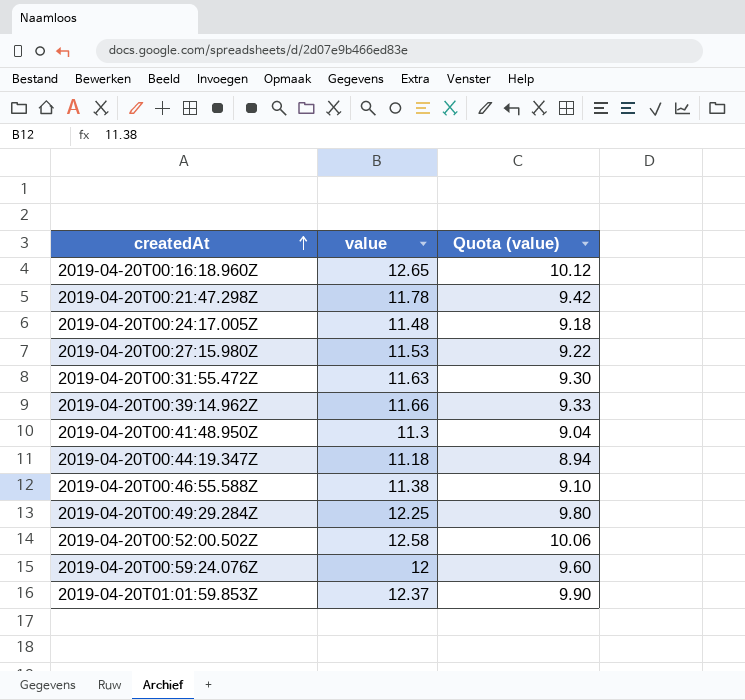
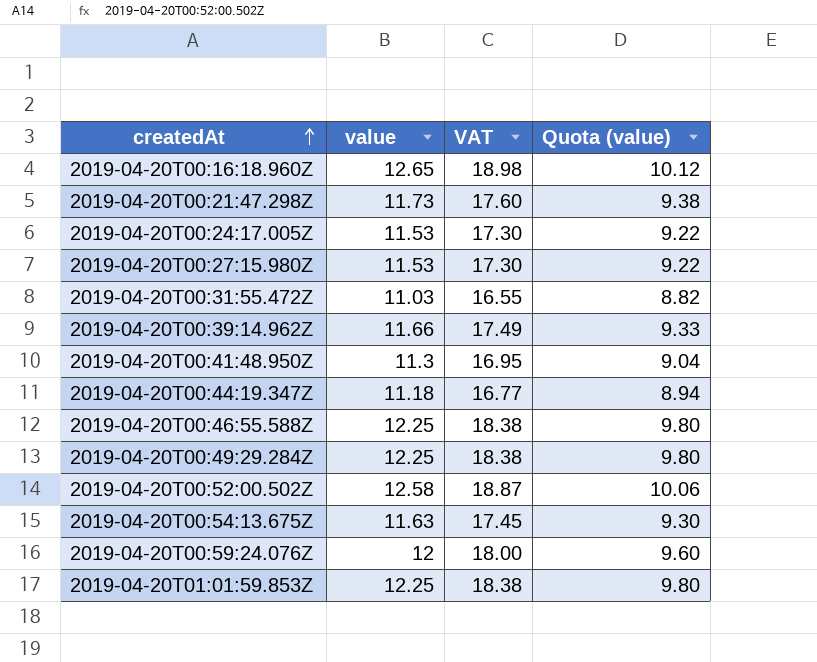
column VAT | formula: none -> [value] * 1.5
2019-04-20T00:21:47.298Z | value: 11.78 -> 11.73
2019-04-20T00:21:47.298Z | Quota (value): 9.42 -> 9.38
2019-04-20T00:24:17.005Z | value: 11.48 -> 11.53
2019-04-20T00:24:17.005Z | Quota (value): 9.18 -> 9.22
2019-04-20T00:31:55.472Z | value: 11.63 -> 11.03
2019-04-20T00:31:55.472Z | Quota (value): 9.30 -> 8.82
2019-04-20T00:46:55.588Z | value: 11.38 -> 12.25
2019-04-20T00:46:55.588Z | Quota (value): 9.10 -> 9.80
row 2019-04-20T00:54:13.675Z: none -> 11.63 | 17.45 | 9.30
2019-04-20T01:01:59.853Z | value: 12.37 -> 12.25
2019-04-20T01:01:59.853Z | Quota (value): 9.90 -> 9.80

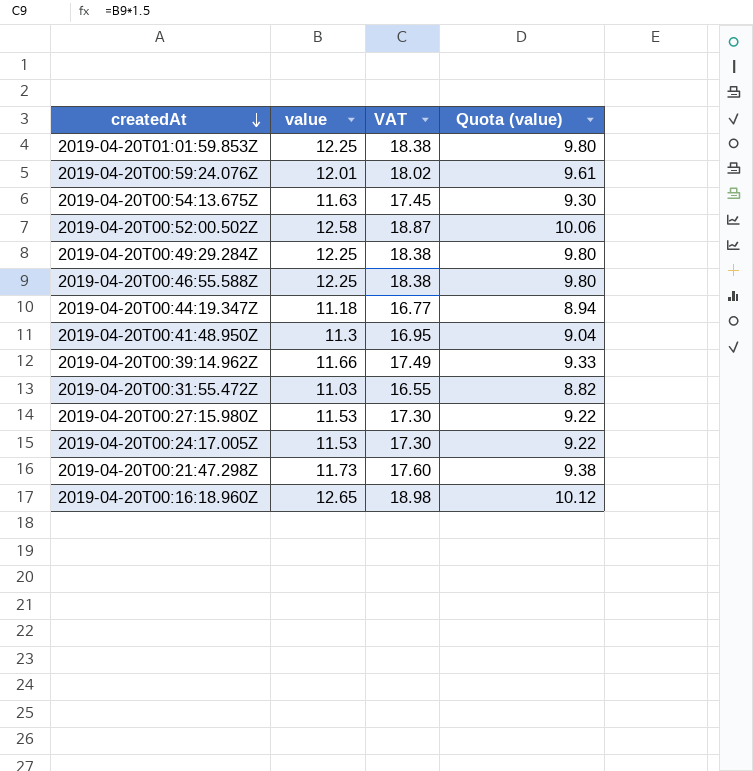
row order: createdAt ascending -> createdAt descending
2019-04-20T00:59:24.076Z | value: 12 -> 12.01
2019-04-20T00:59:24.076Z | VAT: 18.00 -> 18.02
2019-04-20T00:59:24.076Z | Quota (value): 9.60 -> 9.61

